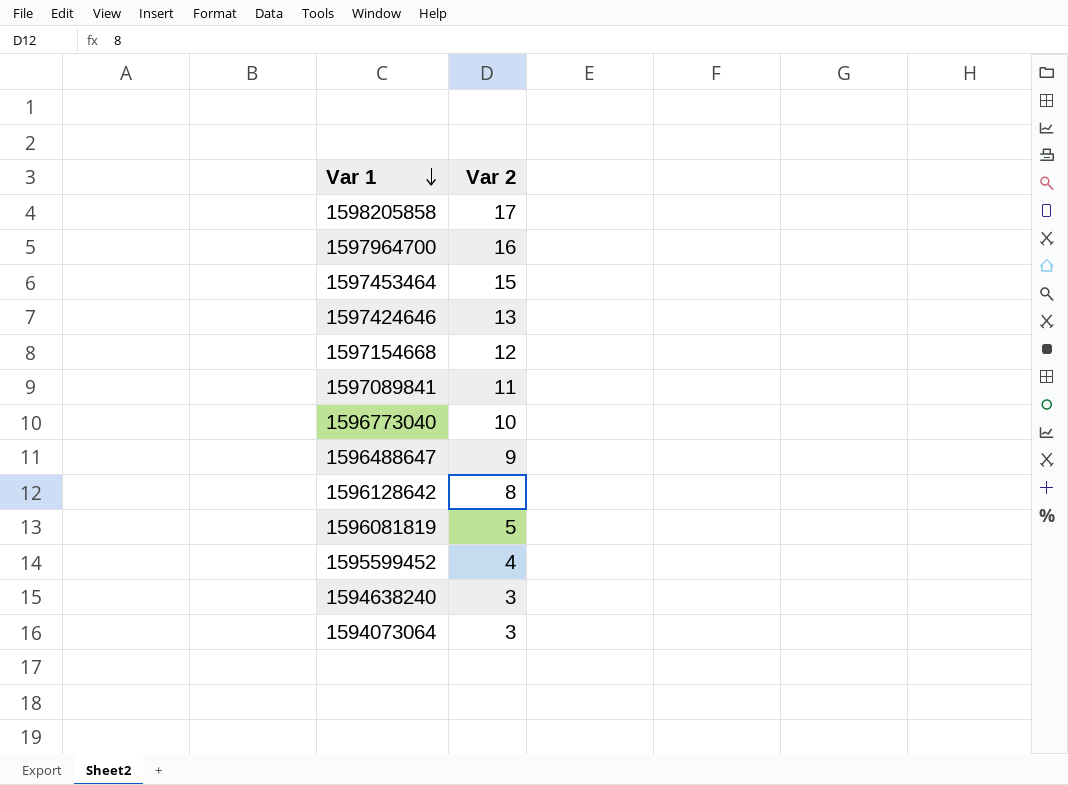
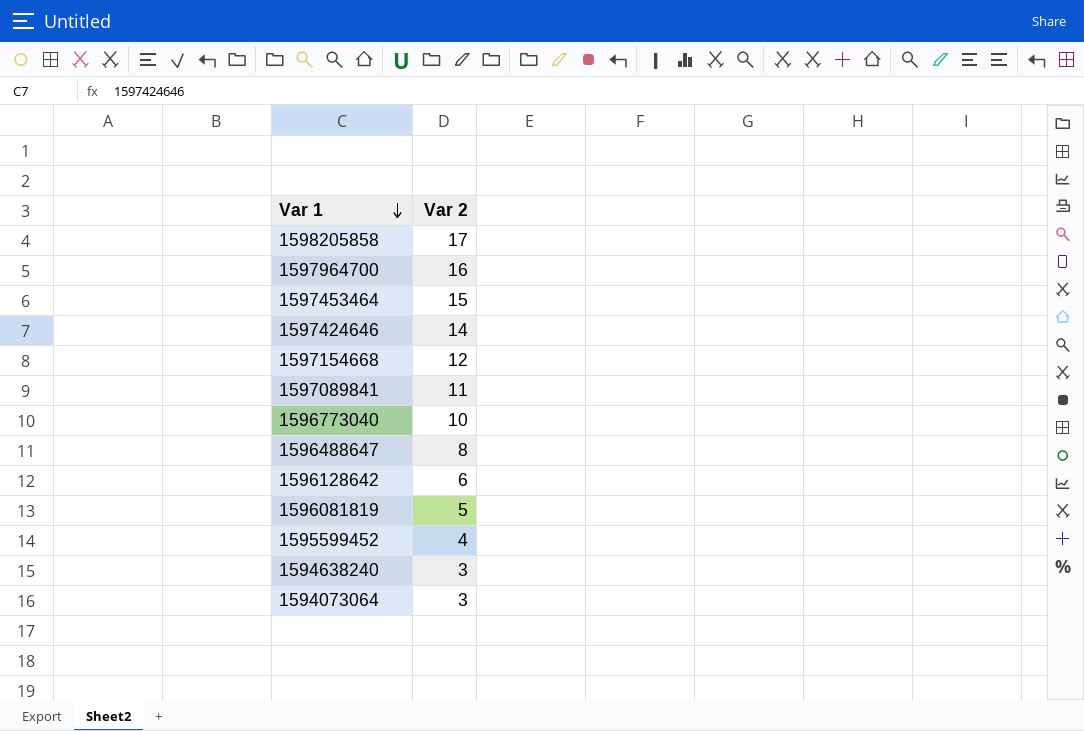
1597424646 | Var 2: 13 -> 14
1596488647 | Var 2: 9 -> 8
1596128642 | Var 2: 8 -> 6

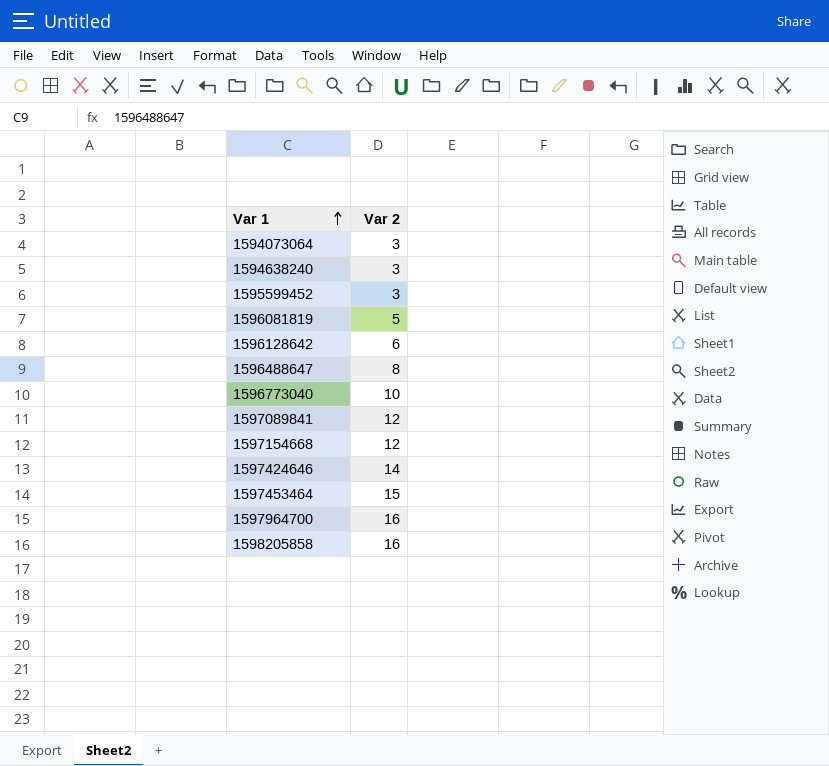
row order: Var 1 descending -> Var 1 ascending
1595599452 | Var 2: 4 -> 3
1597089841 | Var 2: 11 -> 12
1598205858 | Var 2: 17 -> 16

